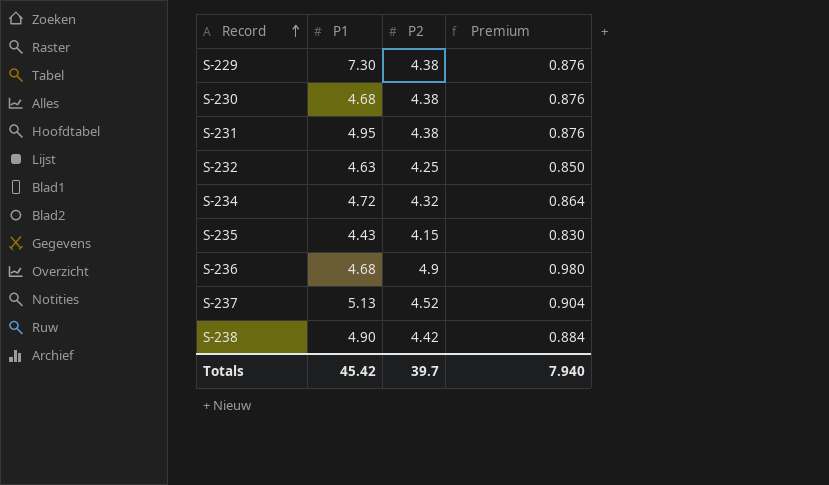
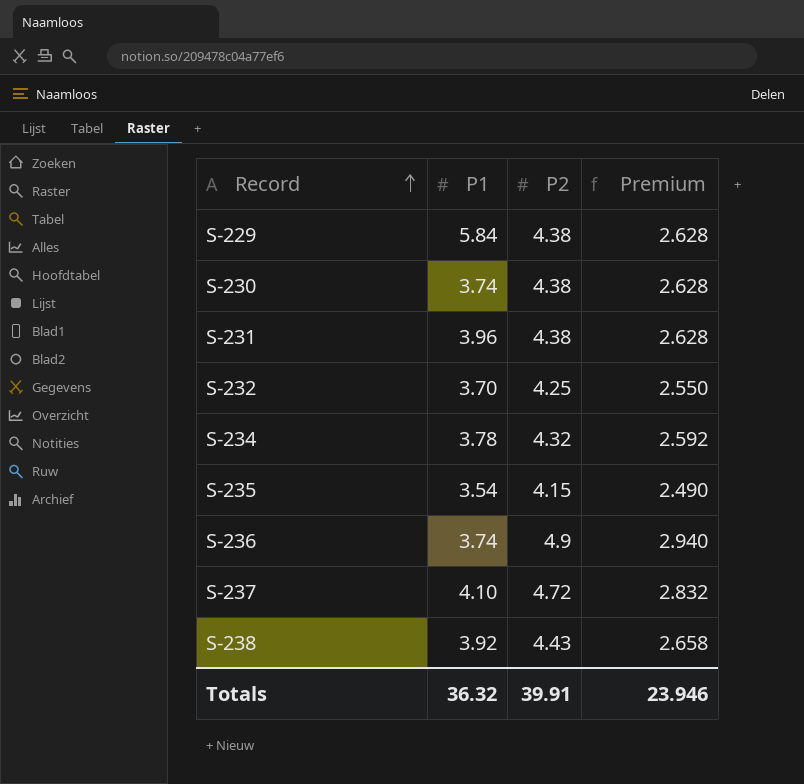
column Premium | formula: [P2] * 0.2 -> [P2] * 0.6
S-229 | P1: 7.30 -> 5.84
S-230 | P1: 4.68 -> 3.74
S-231 | P1: 4.95 -> 3.96
S-232 | P1: 4.63 -> 3.70
S-234 | P1: 4.72 -> 3.78
S-235 | P1: 4.43 -> 3.54
S-236 | P1: 4.68 -> 3.74
S-237 | P1: 5.13 -> 4.10
S-237 | P2: 4.52 -> 4.72
S-238 | P1: 4.90 -> 3.92
S-238 | P2: 4.42 -> 4.43
Totals | P1: 45.42 -> 36.32
Totals | P2: 39.7 -> 39.91
Totals | Premium: 7.940 -> 23.946

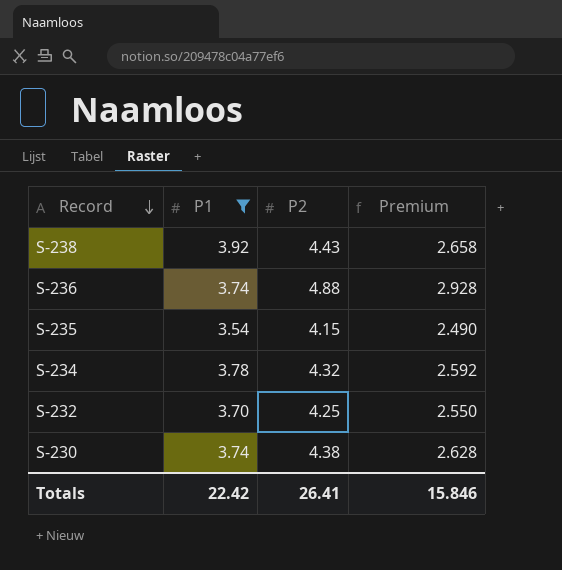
filter: none -> P1 <= 3.92
row order: Record ascending -> Record descending
S-236 | P2: 4.9 -> 4.88
S-236 | Premium: 2.940 -> 2.928
Totals | P1: 36.32 -> 22.42
Totals | P2: 39.91 -> 26.41
Totals | Premium: 23.946 -> 15.846

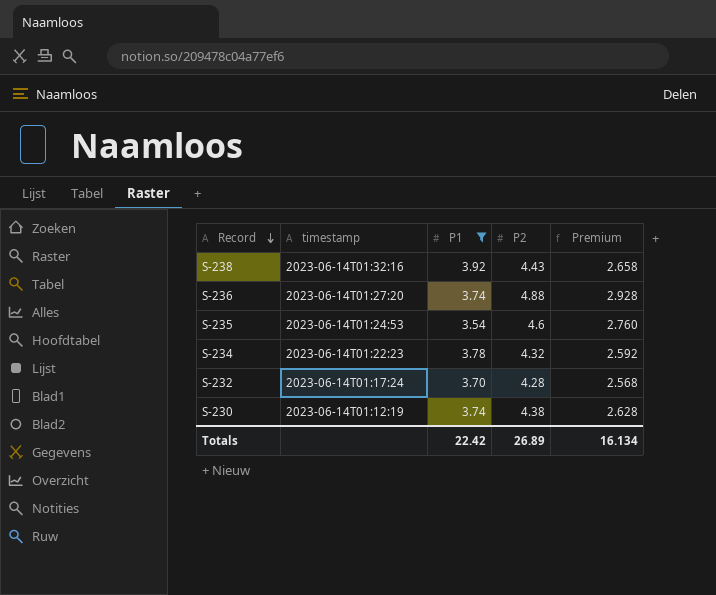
column timestamp | position: none -> 2
S-235 | P2: 4.15 -> 4.6
S-235 | Premium: 2.490 -> 2.760
S-232 | P2: 4.25 -> 4.28
S-232 | Premium: 2.550 -> 2.568
Totals | P2: 26.41 -> 26.89
Totals | Premium: 15.846 -> 16.134

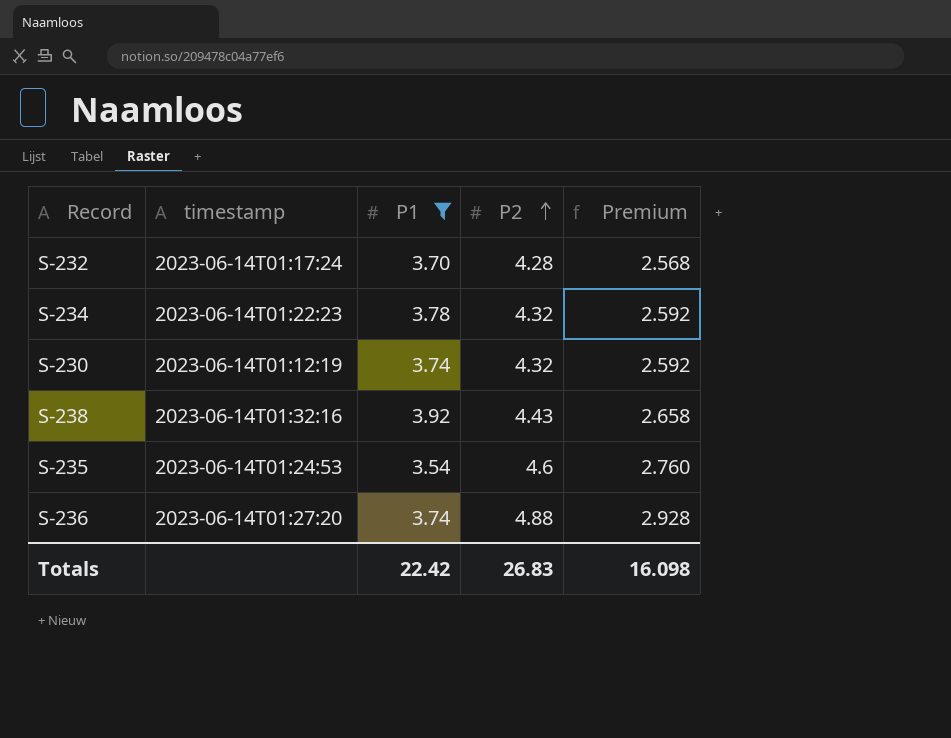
row order: Record descending -> P2 ascending
S-230 | P2: 4.38 -> 4.32
S-230 | Premium: 2.628 -> 2.592
Totals | P2: 26.89 -> 26.83
Totals | Premium: 16.134 -> 16.098

